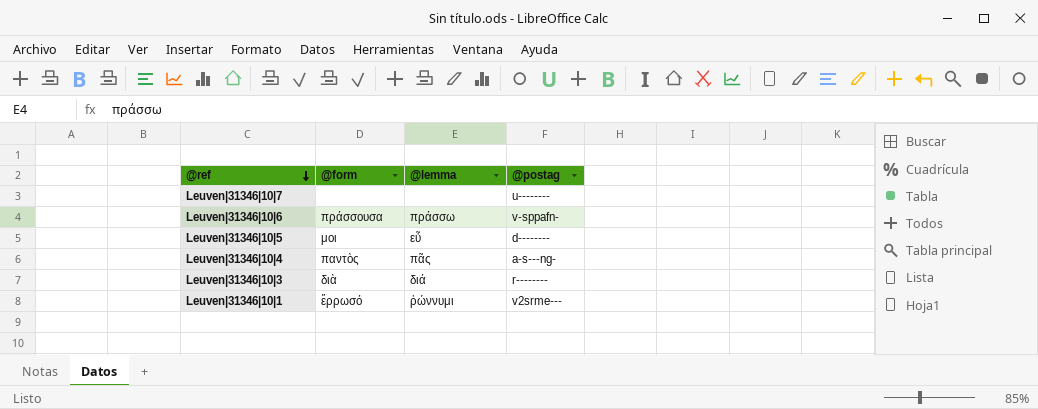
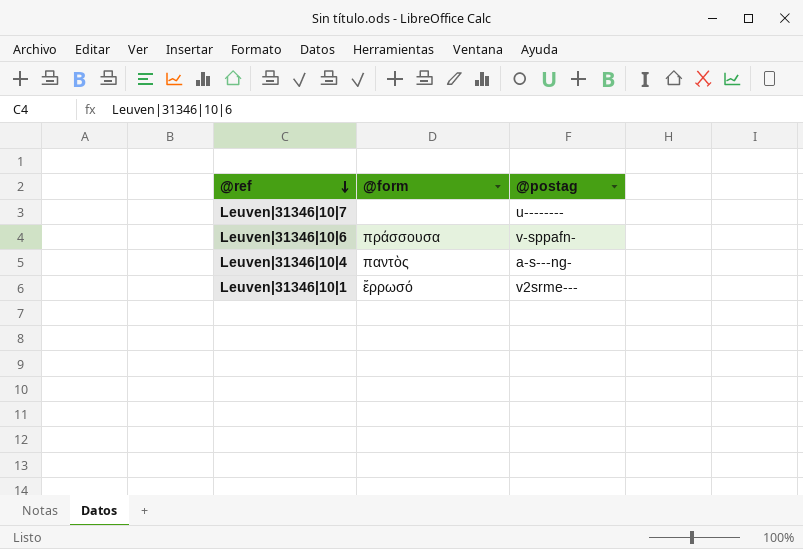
column @lemma | position: 3 -> none
row Leuven|31346|10|5: μοι | εὖ | d-------- -> none
row Leuven|31346|10|3: διὰ | διά | r-------- -> none

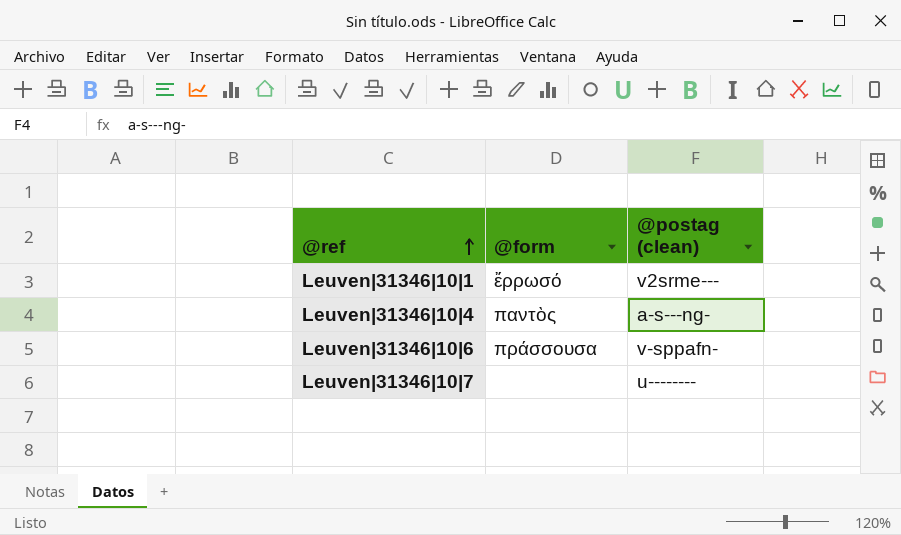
row order: @ref descending -> @ref ascending
column name: @postag -> @postag (clean)

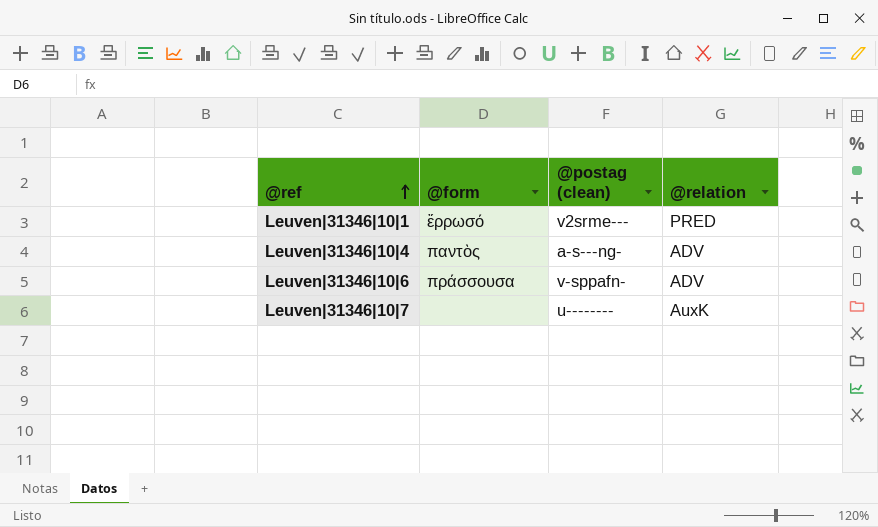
column @relation | position: none -> 4

